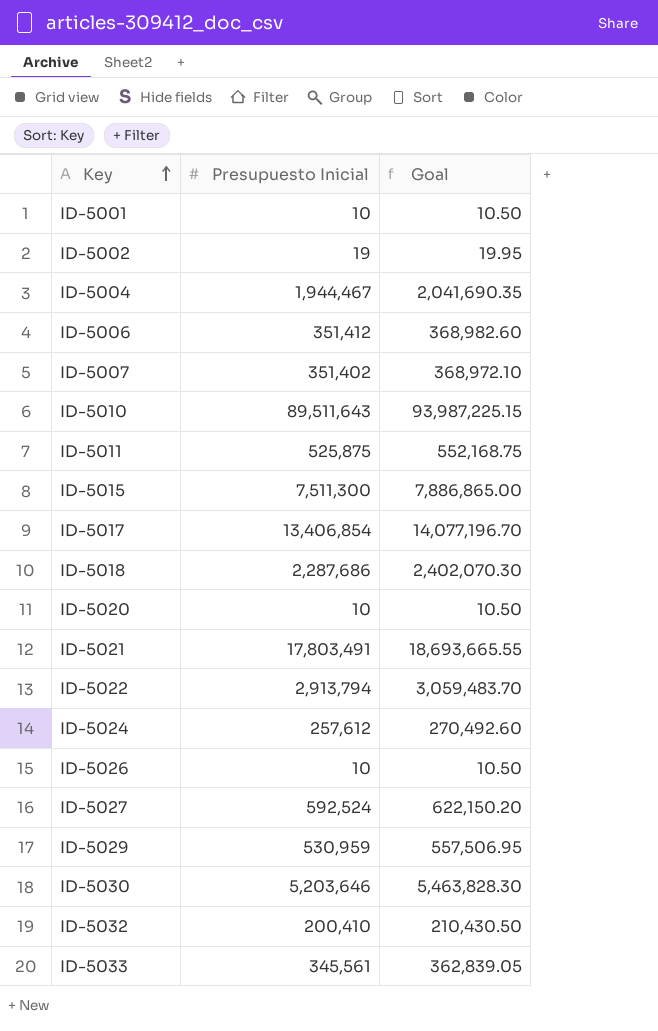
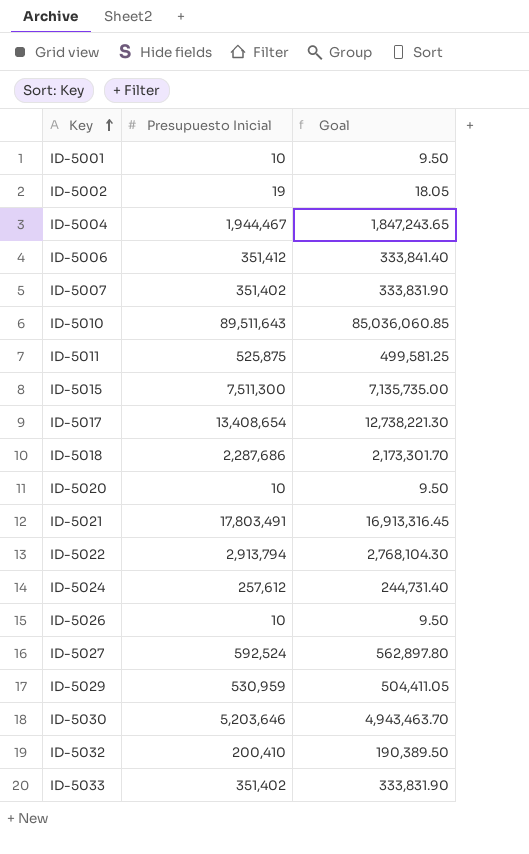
column Goal | formula: [Presupuesto Inicial] * 1.05 -> [Presupuesto Inicial] * 0.95
ID-5017 | Presupuesto Inicial: 13,406,854 -> 13,408,654
ID-5033 | Presupuesto Inicial: 345,561 -> 351,402

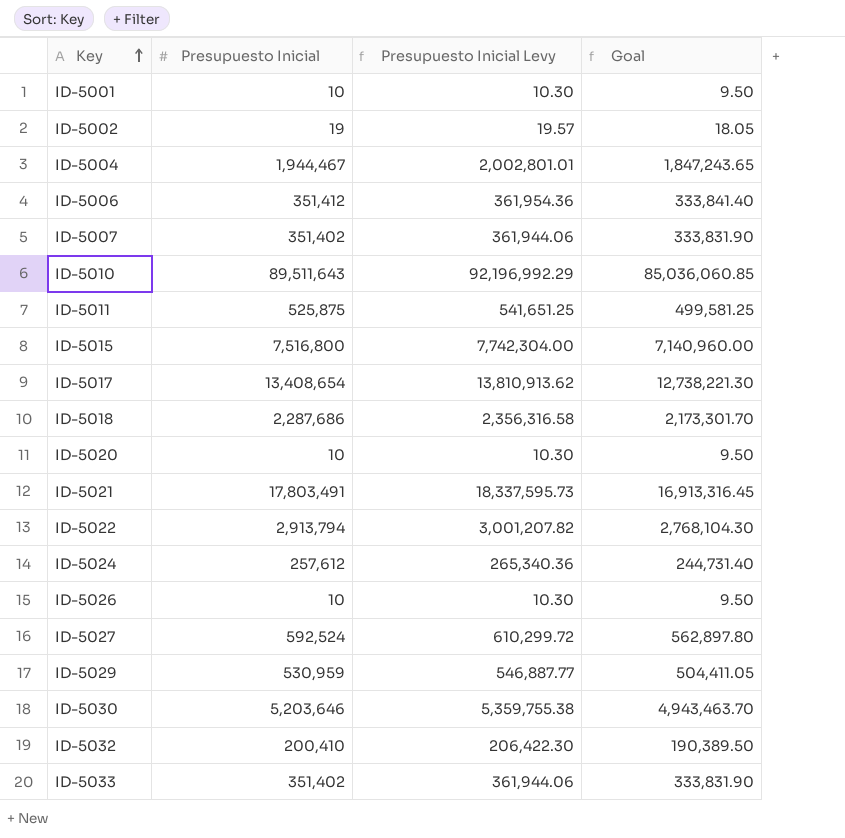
column Presupuesto Inicial Levy | formula: none -> [Presupuesto Inicial] * 1.03
ID-5015 | Presupuesto Inicial: 7,511,300 -> 7,516,800
ID-5015 | Goal: 7,135,735.00 -> 7,140,960.00

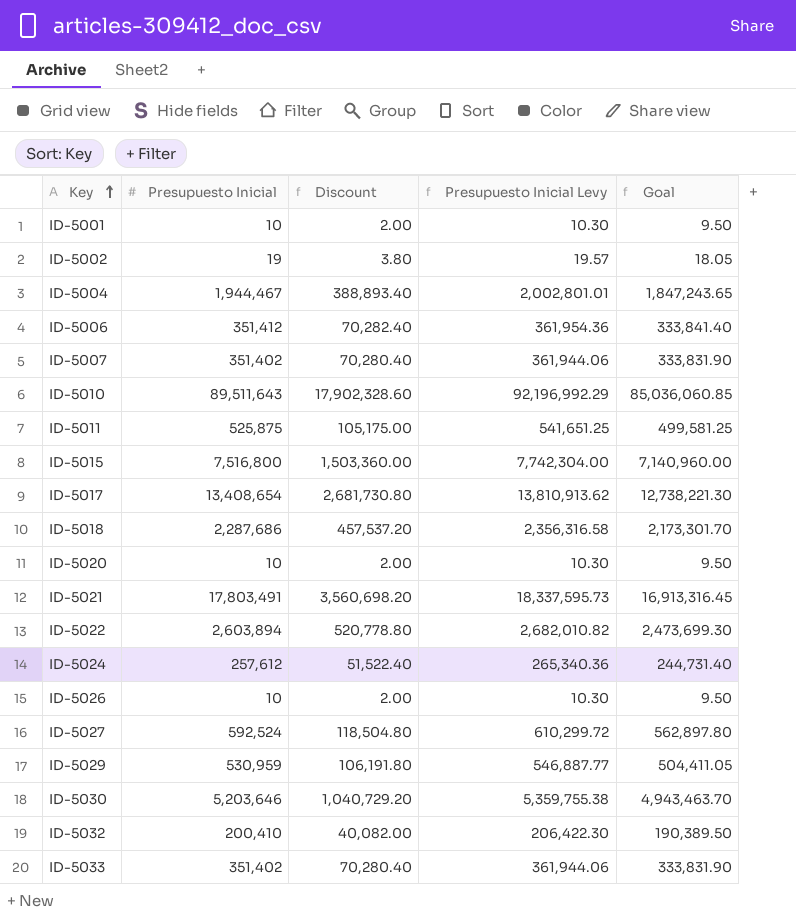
column Discount | formula: none -> [Presupuesto Inicial] * 0.2
ID-5022 | Presupuesto Inicial: 2,913,794 -> 2,603,894
ID-5022 | Presupuesto Inicial Levy: 3,001,207.82 -> 2,682,010.82
ID-5022 | Goal: 2,768,104.30 -> 2,473,699.30

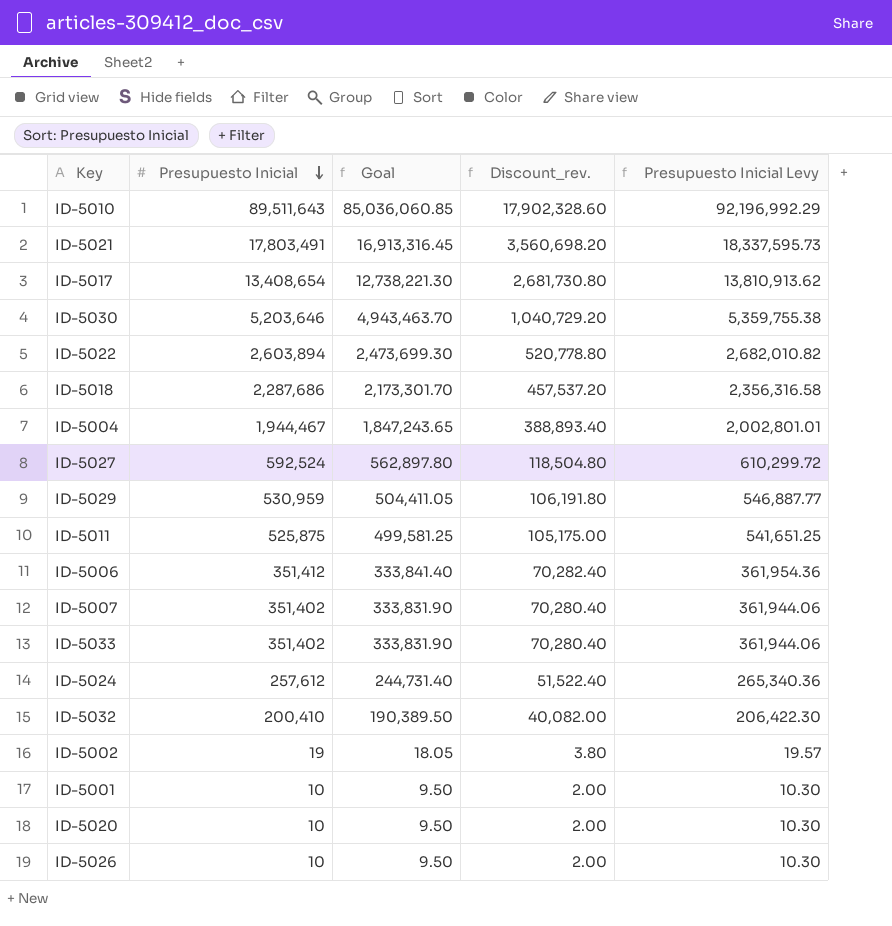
row order: Key ascending -> Presupuesto Inicial descending
column Goal | position: 5 -> 3
column name: Discount -> Discount_rev.
row ID-5015: 7,516,800 | 1,503,360.00 | 7,742,304.00 | 7,140,960.00 -> none

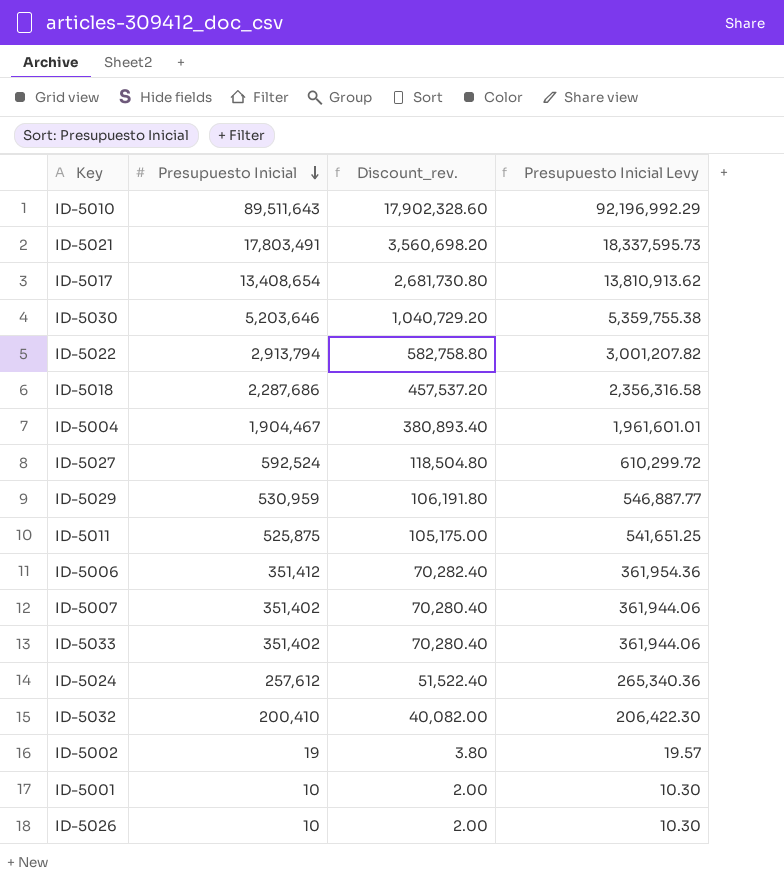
column Goal | formula: [Presupuesto Inicial] * 0.95 -> none
row ID-5020: 10 | 9.50 | 2.00 | 10.30 -> none
ID-5022 | Presupuesto Inicial: 2,603,894 -> 2,913,794
ID-5022 | Discount_rev.: 520,778.80 -> 582,758.80
ID-5022 | Presupuesto Inicial Levy: 2,682,010.82 -> 3,001,207.82
ID-5004 | Presupuesto Inicial: 1,944,467 -> 1,904,467
ID-5004 | Discount_rev.: 388,893.40 -> 380,893.40
ID-5004 | Presupuesto Inicial Levy: 2,002,801.01 -> 1,961,601.01

